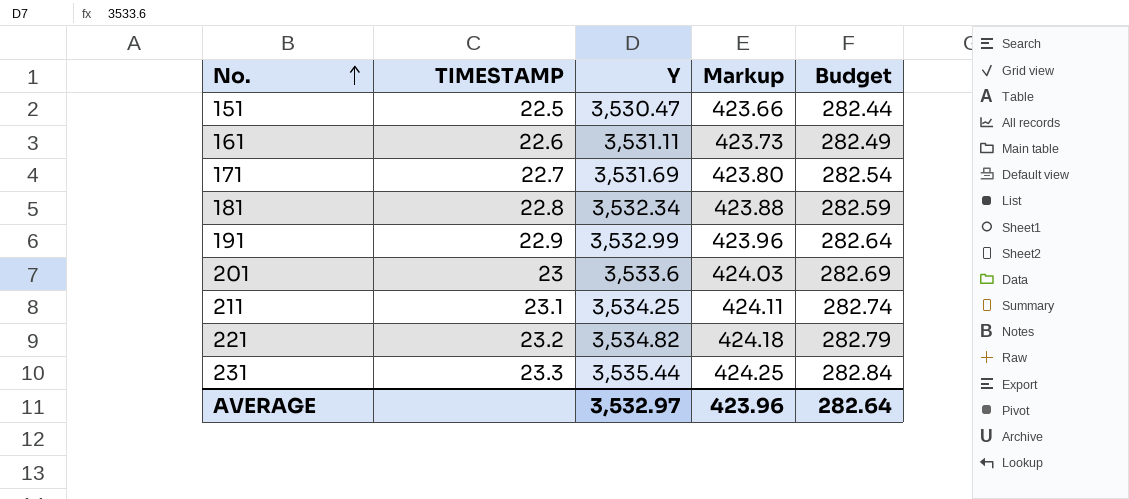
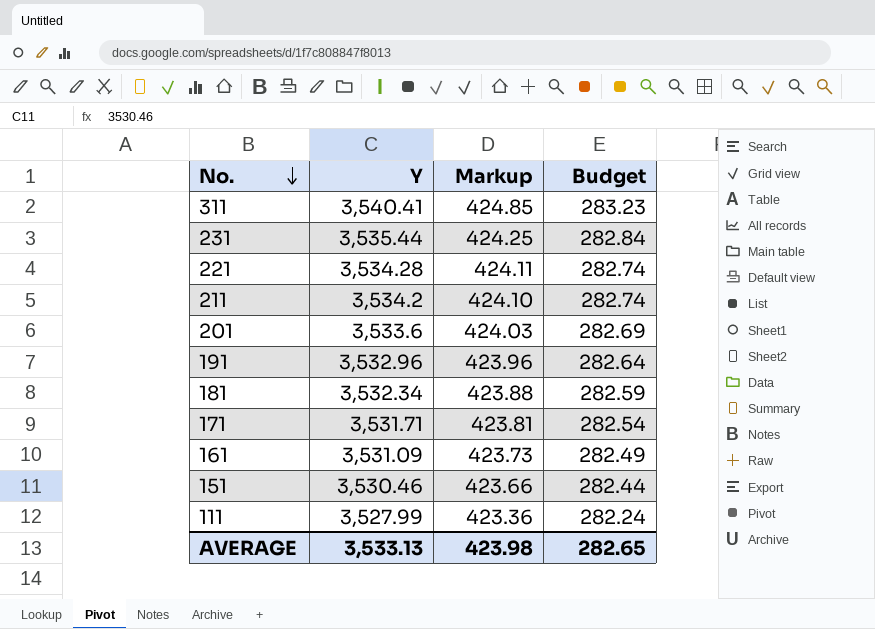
row order: No. ascending -> No. descending
column TIMESTAMP | position: 2 -> none
row 311: none -> 3,540.41 | 424.85 | 283.23
221 | Y: 3,534.82 -> 3,534.28
221 | Markup: 424.18 -> 424.11
221 | Budget: 282.79 -> 282.74
211 | Y: 3,534.25 -> 3,534.2
211 | Markup: 424.11 -> 424.10
191 | Y: 3,532.99 -> 3,532.96
171 | Y: 3,531.69 -> 3,531.71
171 | Markup: 423.80 -> 423.81
161 | Y: 3,531.11 -> 3,531.09
151 | Y: 3,530.47 -> 3,530.46
row 111: none -> 3,527.99 | 423.36 | 282.24
AVERAGE | Y: 3,532.97 -> 3,533.13
AVERAGE | Markup: 423.96 -> 423.98
AVERAGE | Budget: 282.64 -> 282.65

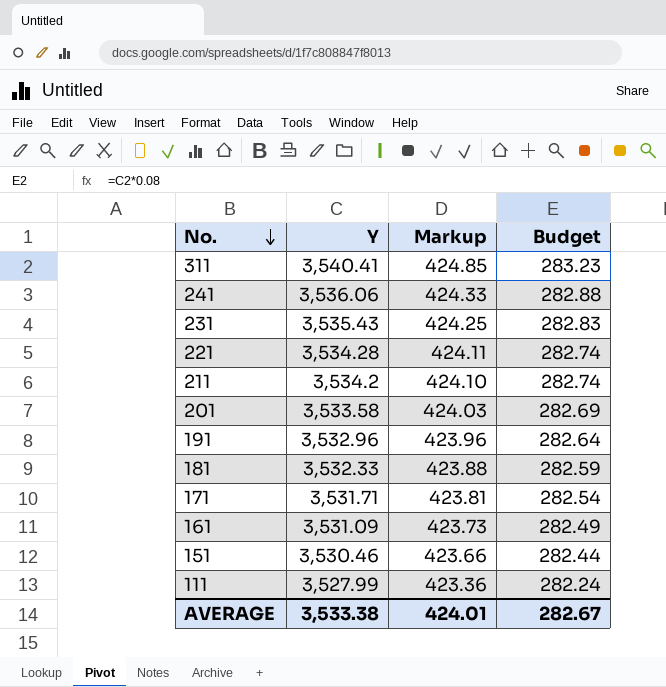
row 241: none -> 3,536.06 | 424.33 | 282.88
231 | Y: 3,535.44 -> 3,535.43
231 | Budget: 282.84 -> 282.83
201 | Y: 3,533.6 -> 3,533.58
181 | Y: 3,532.34 -> 3,532.33
AVERAGE | Y: 3,533.13 -> 3,533.38
AVERAGE | Markup: 423.98 -> 424.01
AVERAGE | Budget: 282.65 -> 282.67

